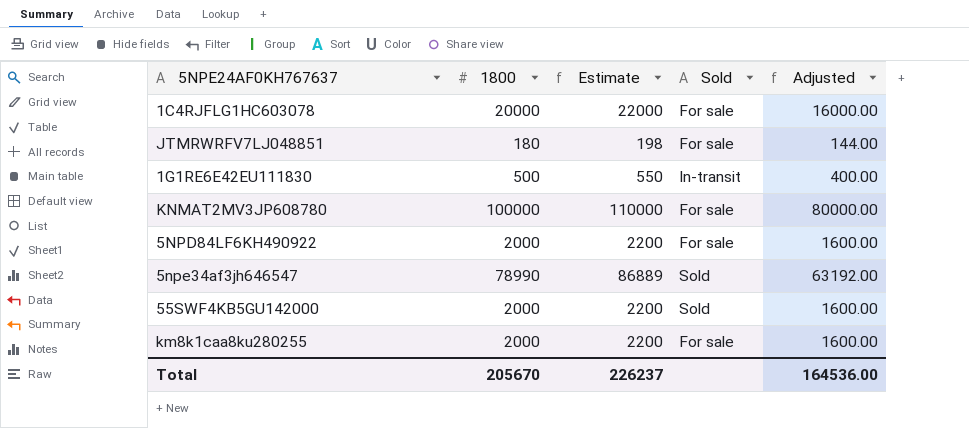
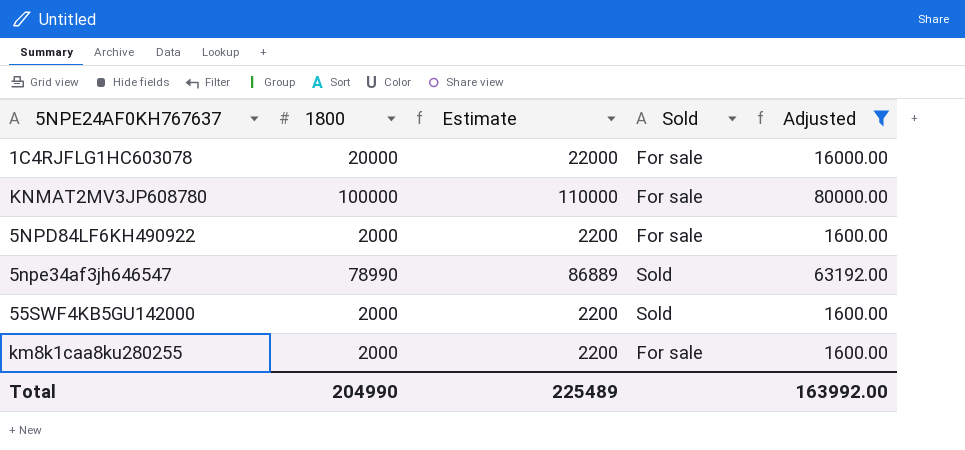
filter: none -> Adjusted >= 1600.00
Total | 1800: 205670 -> 204990
Total | Estimate: 226237 -> 225489
Total | Adjusted: 164536.00 -> 163992.00

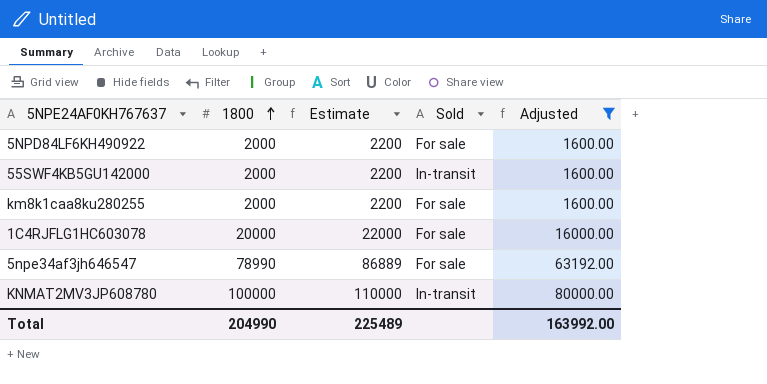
row order: none -> 1800 ascending
55SWF4KB5GU142000 | Sold: Sold -> In-transit
5npe34af3jh646547 | Sold: Sold -> For sale
KNMAT2MV3JP608780 | Sold: For sale -> In-transit

